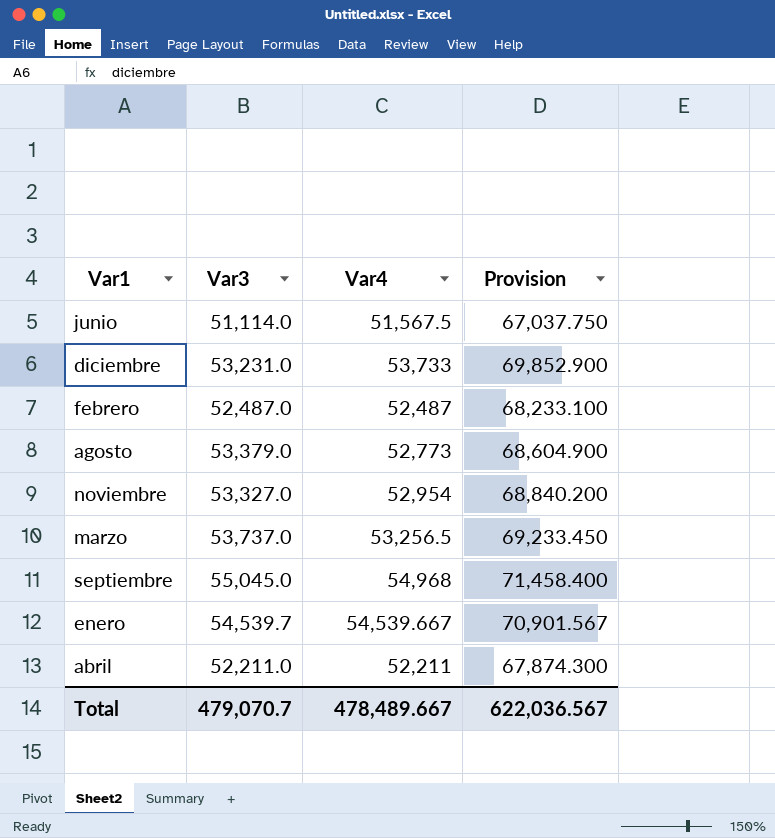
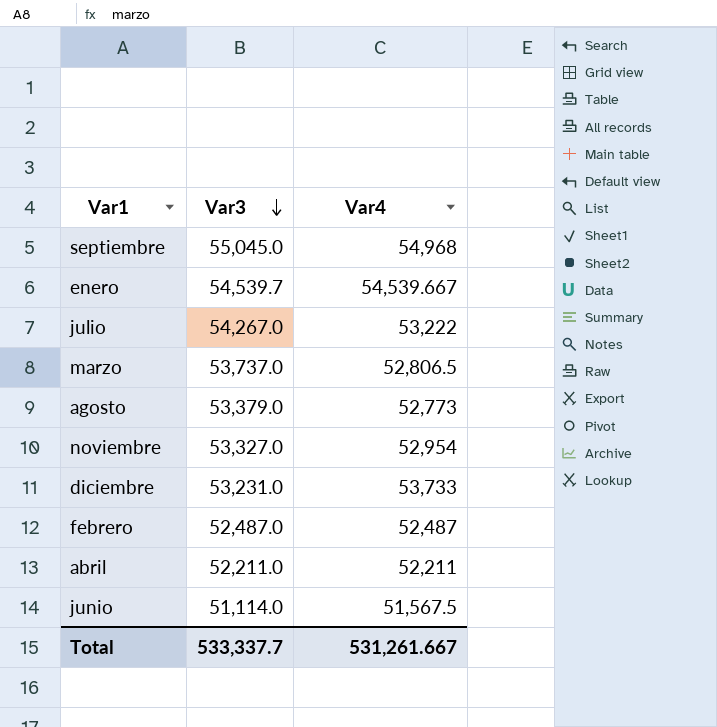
row order: none -> Var3 descending
column Provision | formula: [Var4] * 1.3 -> none
row julio: none -> 54,267.0 | 53,222
marzo | Var4: 53,256.5 -> 52,806.5
Total | Var3: 479,070.7 -> 533,337.7
Total | Var4: 478,489.667 -> 531,261.667

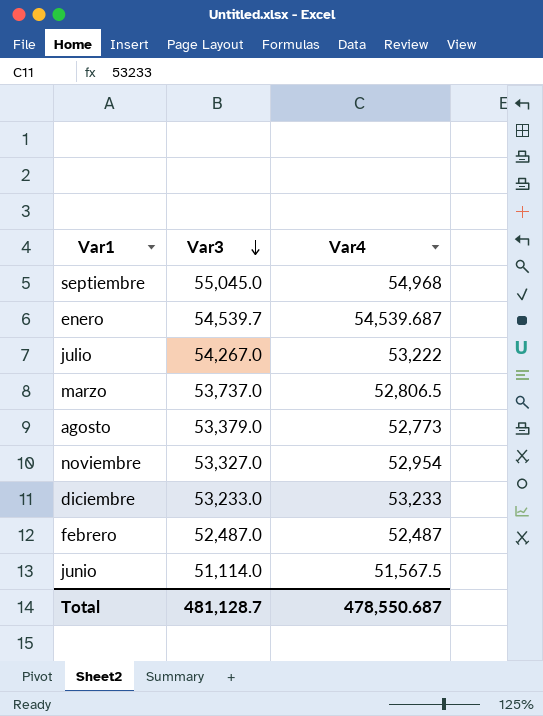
row abril: 52,211.0 | 52,211 -> none
enero | Var4: 54,539.667 -> 54,539.687
diciembre | Var3: 53,231.0 -> 53,233.0
diciembre | Var4: 53,733 -> 53,233
Total | Var3: 533,337.7 -> 481,128.7
Total | Var4: 531,261.667 -> 478,550.687

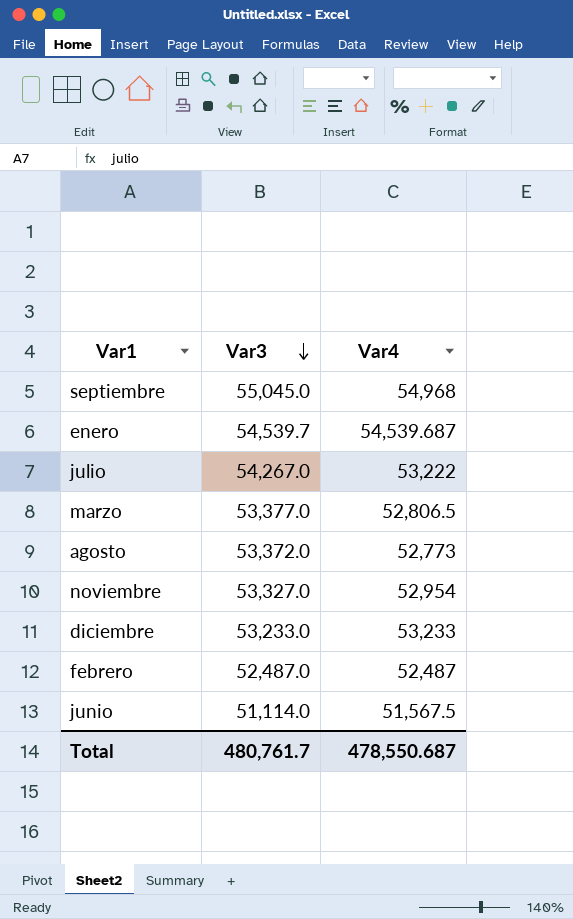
marzo | Var3: 53,737.0 -> 53,377.0
agosto | Var3: 53,379.0 -> 53,372.0
Total | Var3: 481,128.7 -> 480,761.7

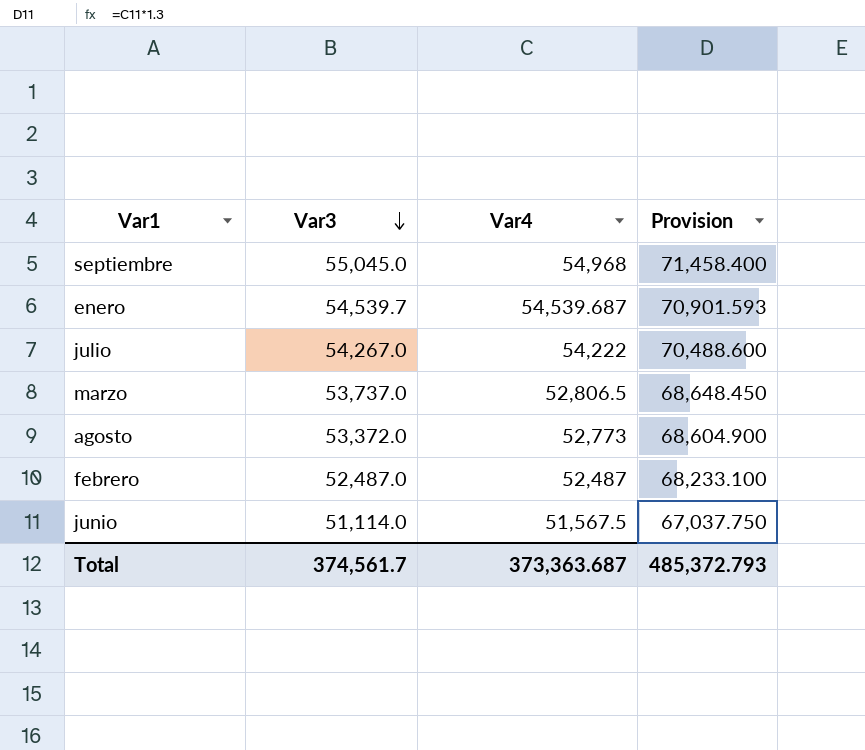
column Provision | formula: none -> [Var4] * 1.3
row noviembre: 53,327.0 | 52,954 -> none
row diciembre: 53,233.0 | 53,233 -> none
julio | Var4: 53,222 -> 54,222
marzo | Var3: 53,377.0 -> 53,737.0
Total | Var3: 480,761.7 -> 374,561.7
Total | Var4: 478,550.687 -> 373,363.687

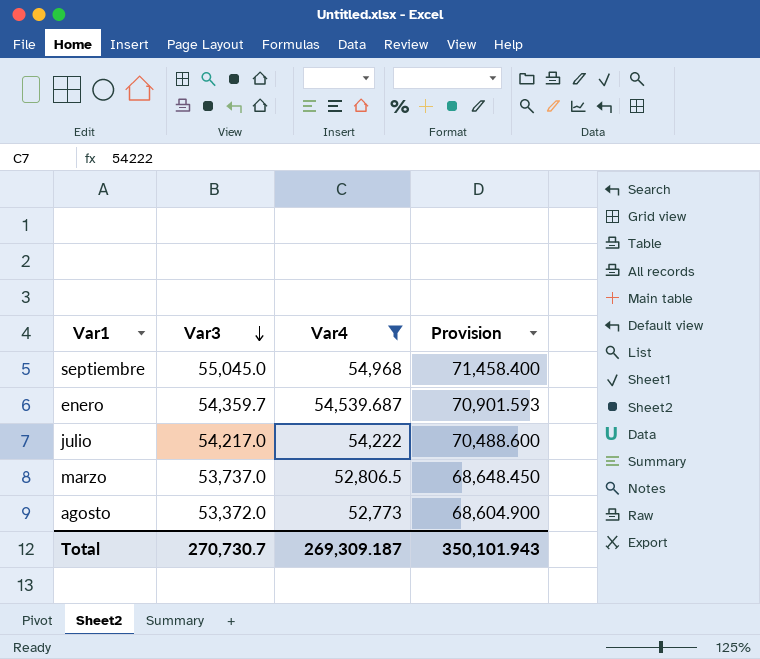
filter: none -> Var4 >= 52,773
enero | Var3: 54,539.7 -> 54,359.7
julio | Var3: 54,267.0 -> 54,217.0
Total | Var3: 374,561.7 -> 270,730.7
Total | Var4: 373,363.687 -> 269,309.187
Total | Provision: 485,372.793 -> 350,101.943

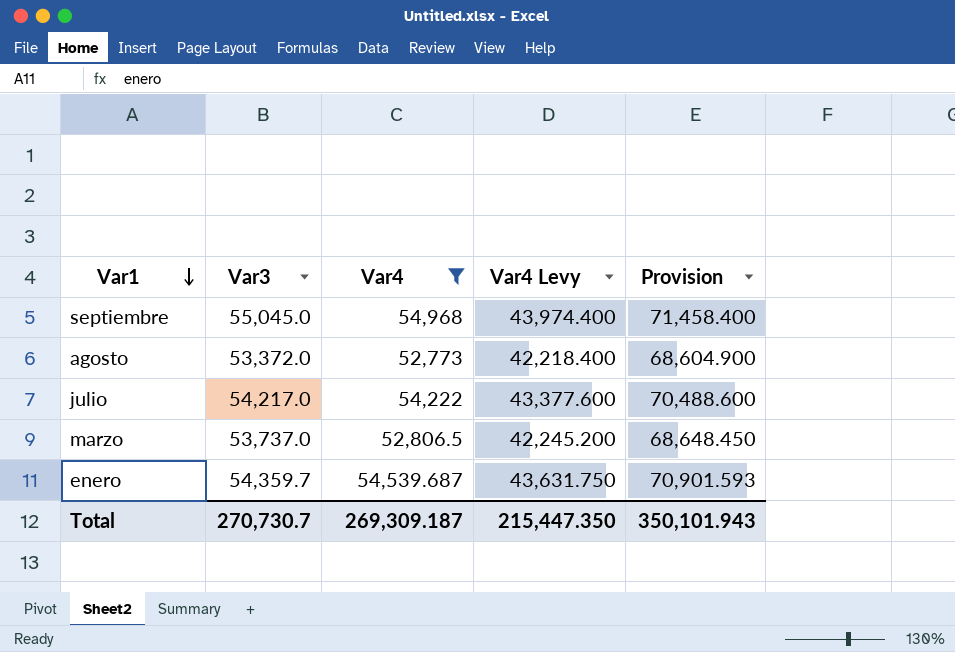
row order: Var3 descending -> Var1 descending
column Var4 Levy | formula: none -> [Var4] * 0.8

